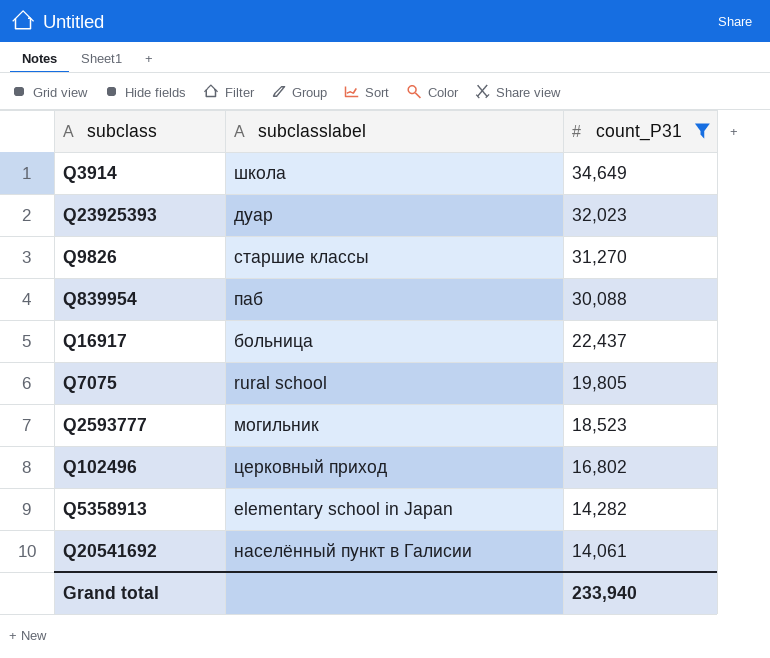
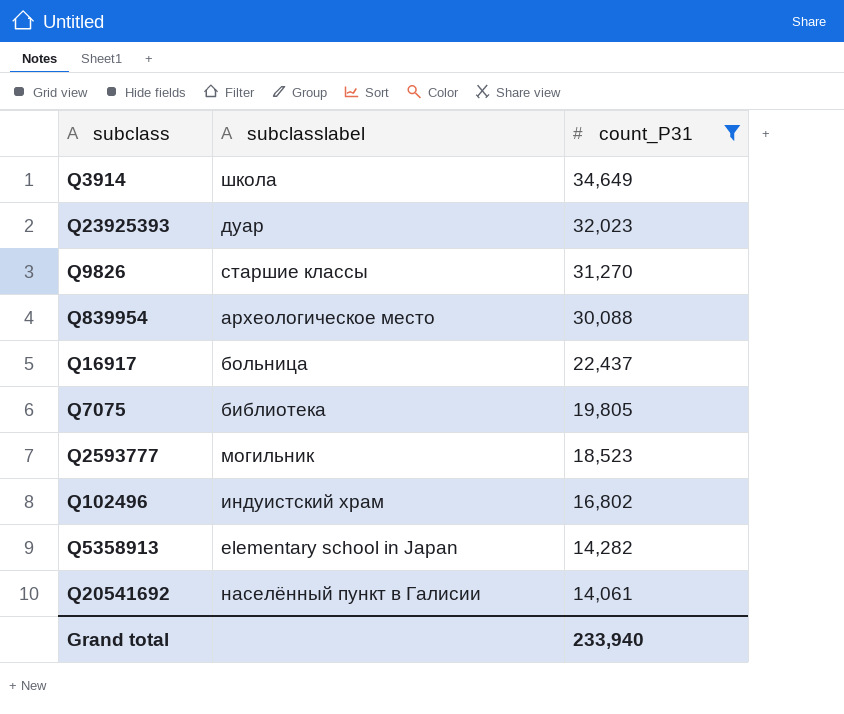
Q839954 | subclasslabel: паб -> археологическое место
Q7075 | subclasslabel: rural school -> библиотека
Q102496 | subclasslabel: церковный приход -> индуистский храм

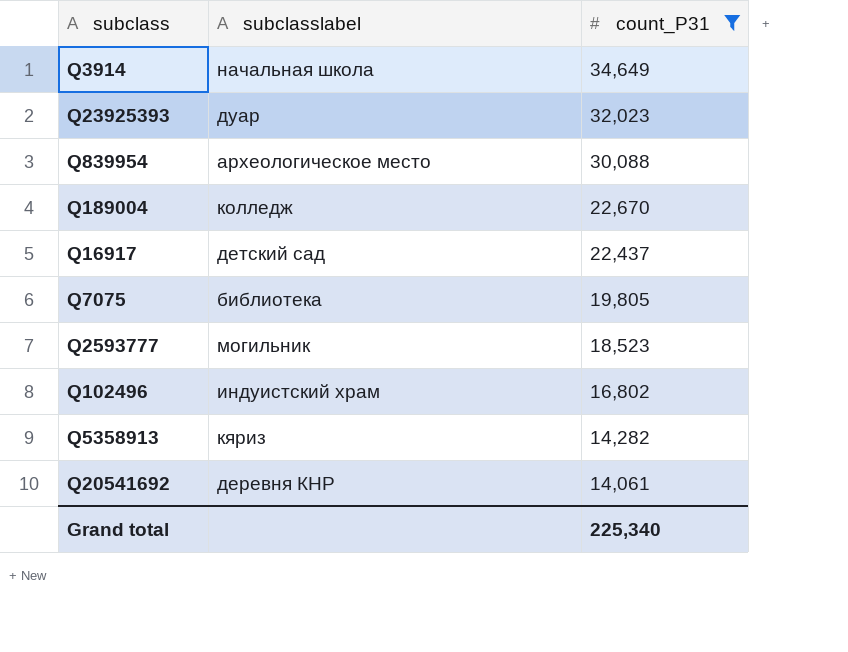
row Q9826: старшие классы | 31,270 -> none
Q3914 | subclasslabel: школа -> начальная школа
row Q189004: none -> колледж | 22,670
Q16917 | subclasslabel: больница -> детский сад
Q5358913 | subclasslabel: elementary school in Japan -> кяриз
Q20541692 | subclasslabel: населённый пункт в Галисии -> деревня КНР
Grand total | count_P31: 233,940 -> 225,340

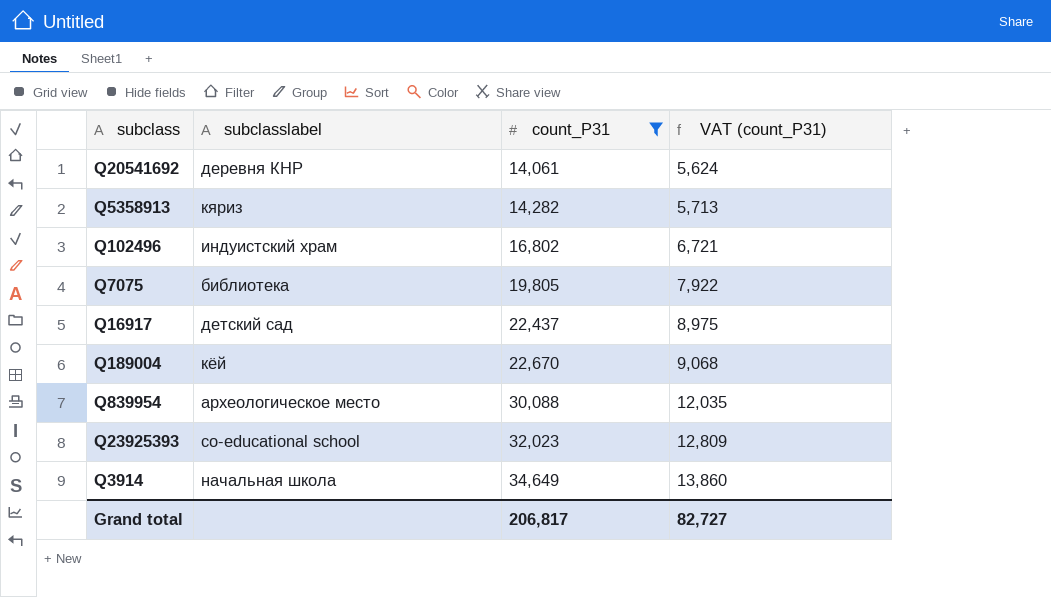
row order: count_P31 descending -> count_P31 ascending
column VAT (count_P31) | formula: none -> [count_P31] * 0.4
row Q2593777: могильник | 18,523 -> none
Q189004 | subclasslabel: колледж -> кёй
Q23925393 | subclasslabel: дуар -> co-educational school
Grand total | count_P31: 225,340 -> 206,817

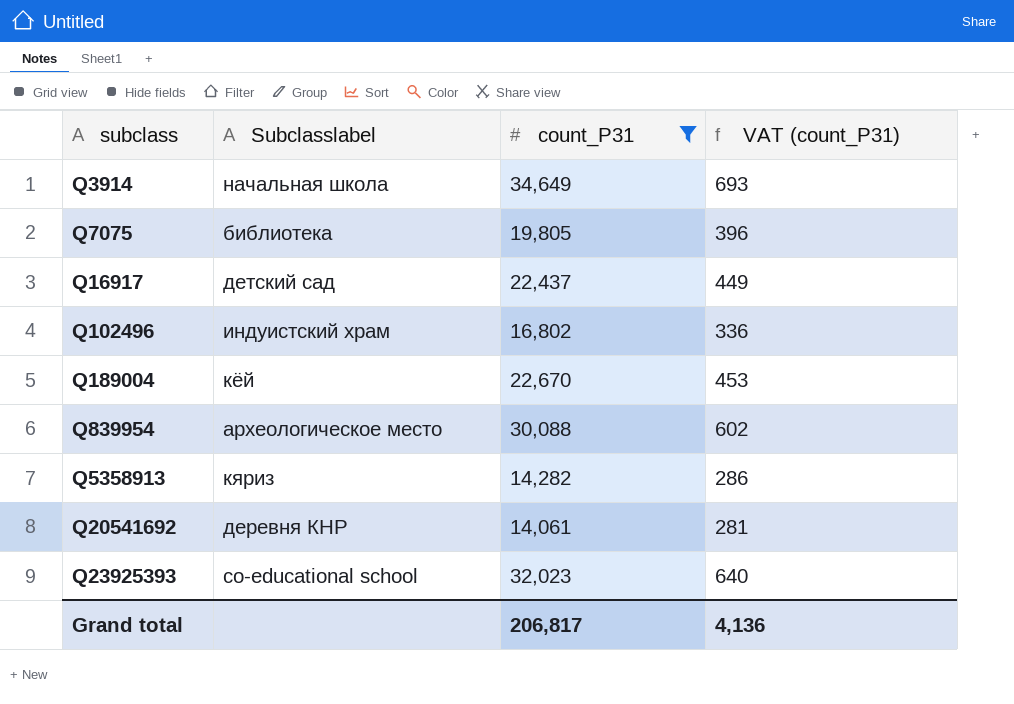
row order: count_P31 ascending -> subclass ascending
column name: subclasslabel -> Subclasslabel
column VAT (count_P31) | formula: [count_P31] * 0.4 -> [count_P31] * 0.02
Grand total | VAT (count_P31): 82,727 -> 4,136

